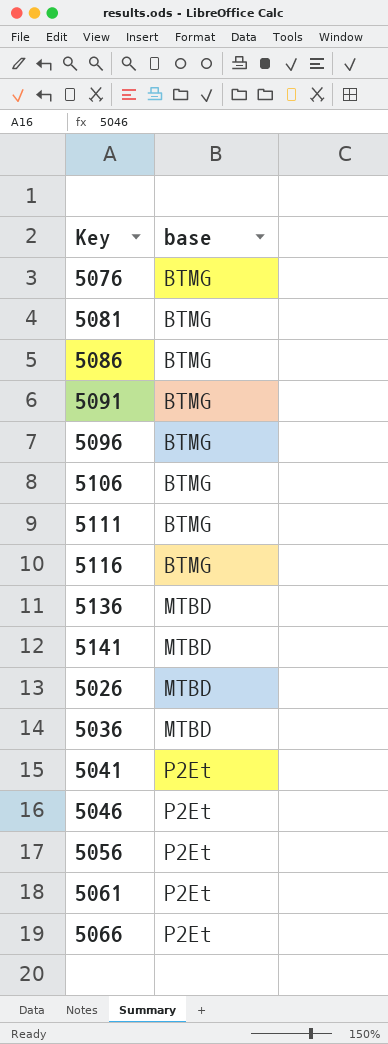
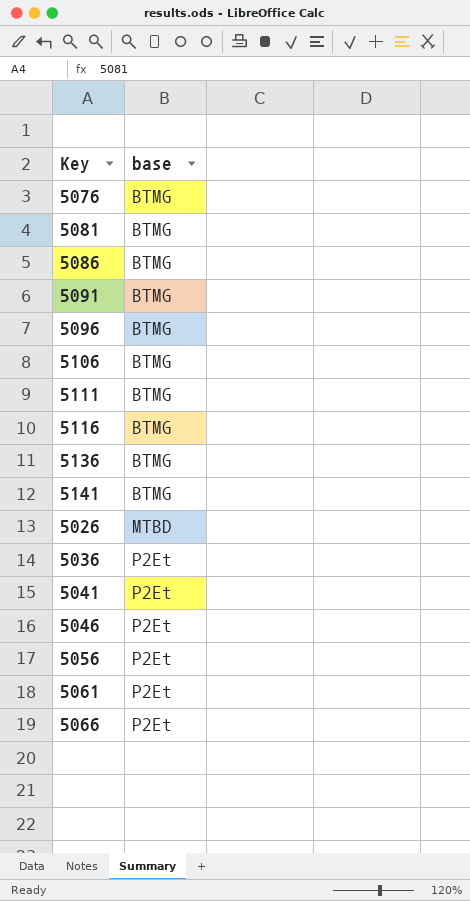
5136 | base: MTBD -> BTMG
5141 | base: MTBD -> BTMG
5036 | base: MTBD -> P2Et

